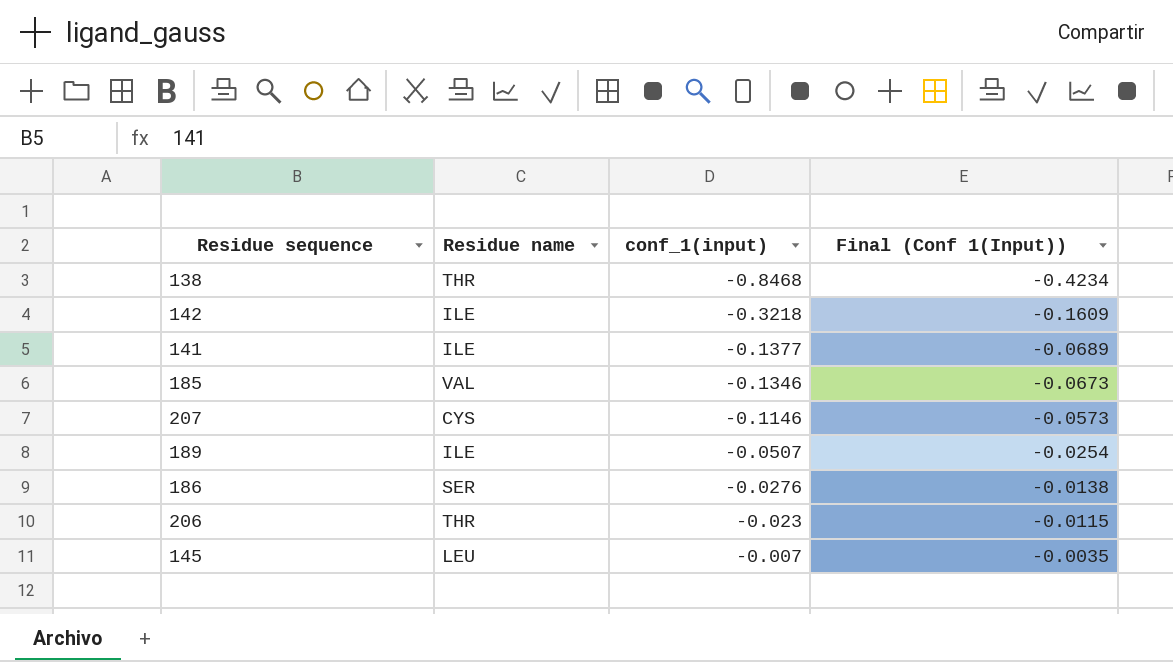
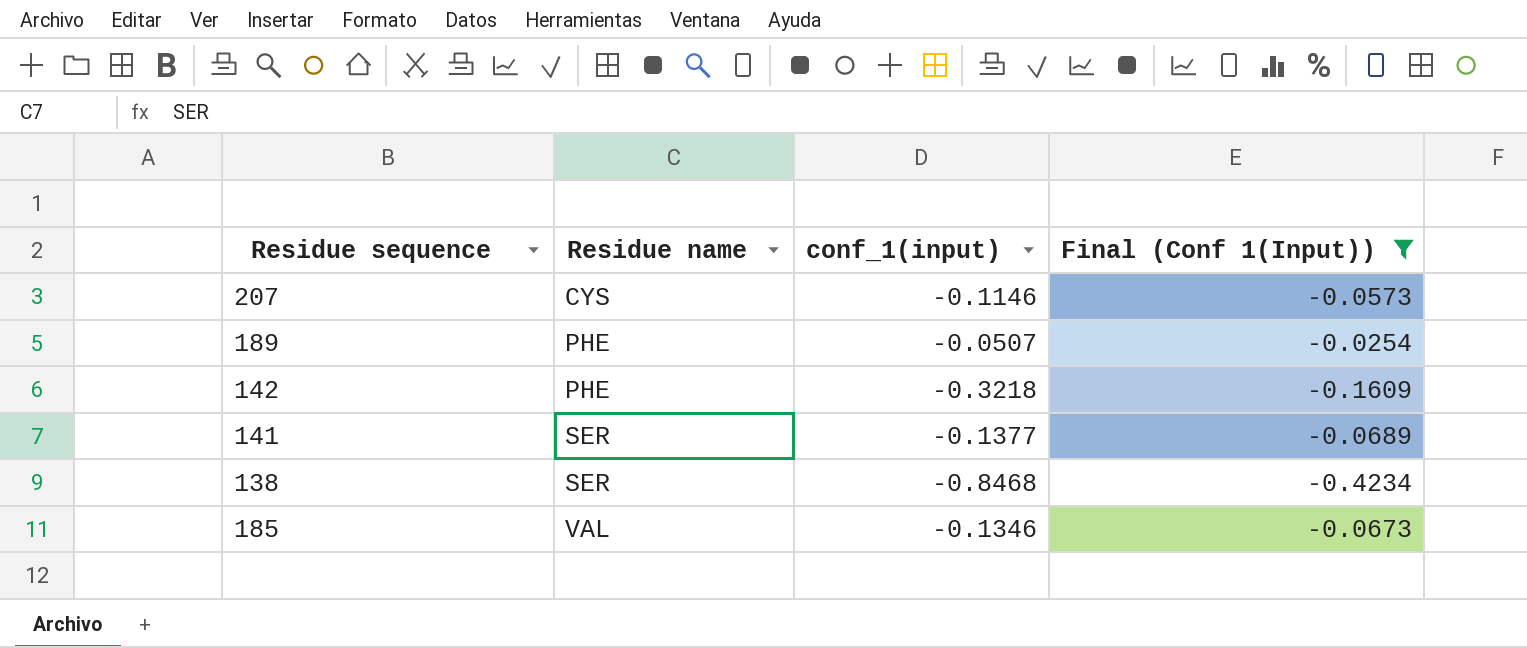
filter: none -> Final (Conf 1(Input)) <= -0.0254
row order: conf_1(input) ascending -> Residue name ascending
189 | Residue name: ILE -> PHE
142 | Residue name: ILE -> PHE
141 | Residue name: ILE -> SER
138 | Residue name: THR -> SER

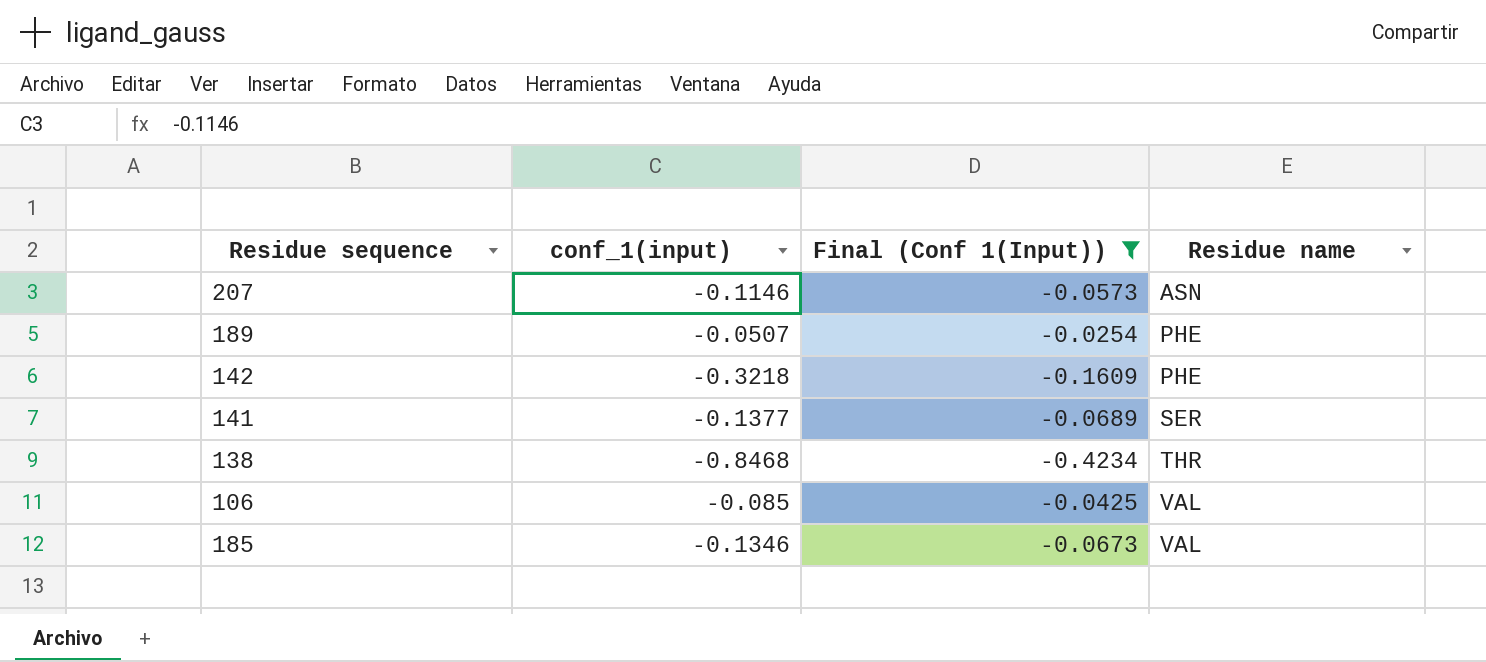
column Residue name | position: 2 -> 4
207 | Residue name: CYS -> ASN
138 | Residue name: SER -> THR
row 106: none -> -0.085 | -0.0425 | VAL

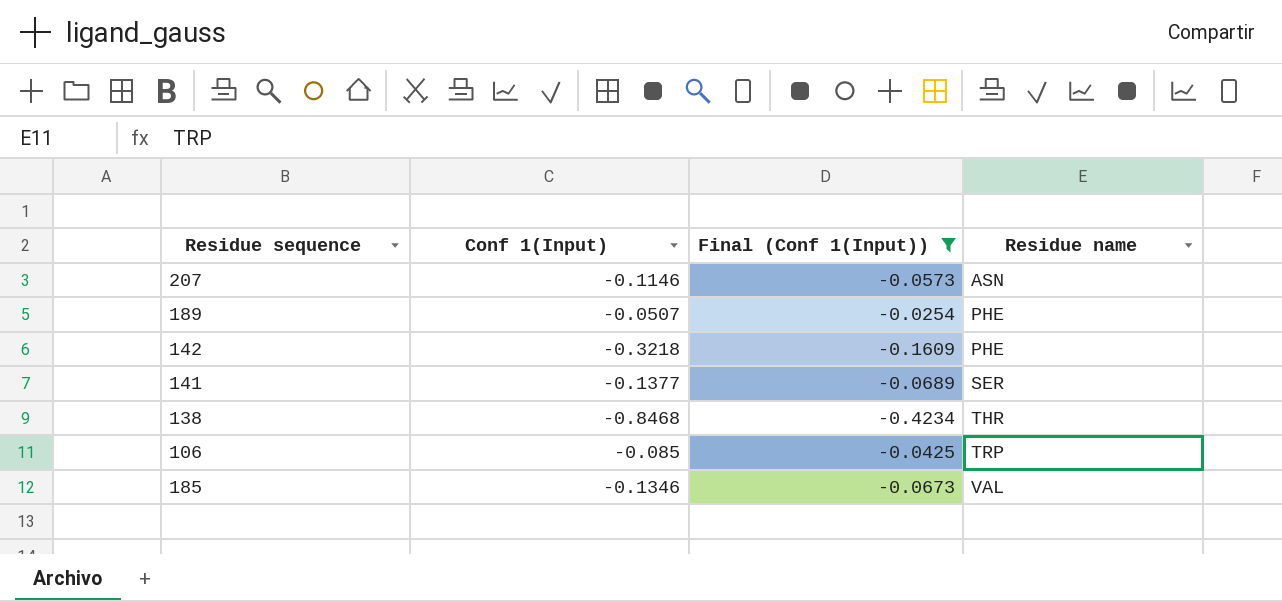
column name: conf_1(input) -> Conf 1(Input)
106 | Residue name: VAL -> TRP

